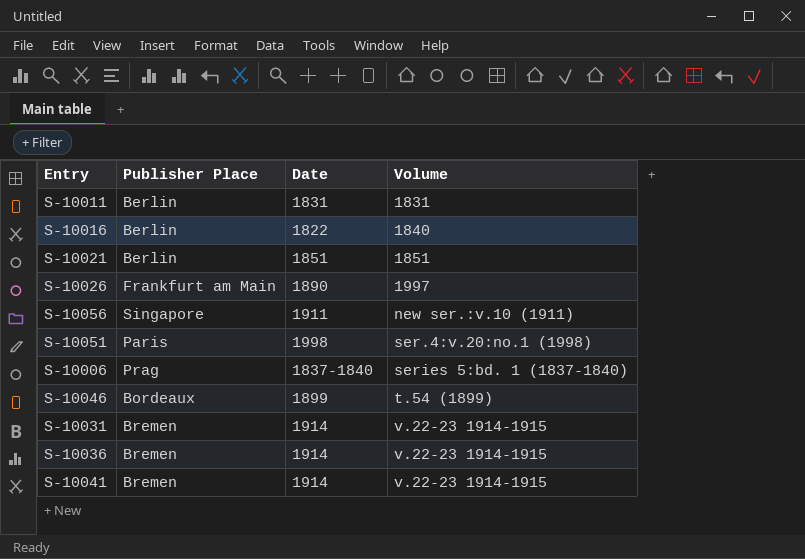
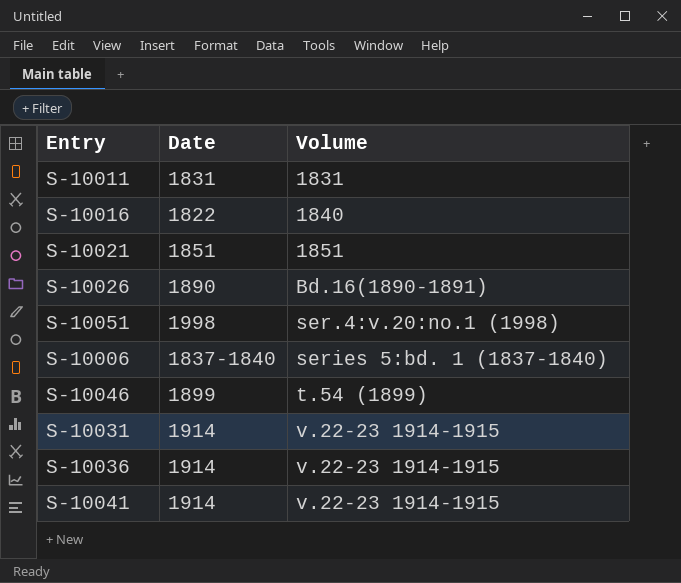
column Publisher Place | position: 2 -> none
row S-10056: Singapore | 1911 | new ser.:v.10 (1911) -> none
S-10026 | Volume: 1997 -> Bd.16(1890-1891)

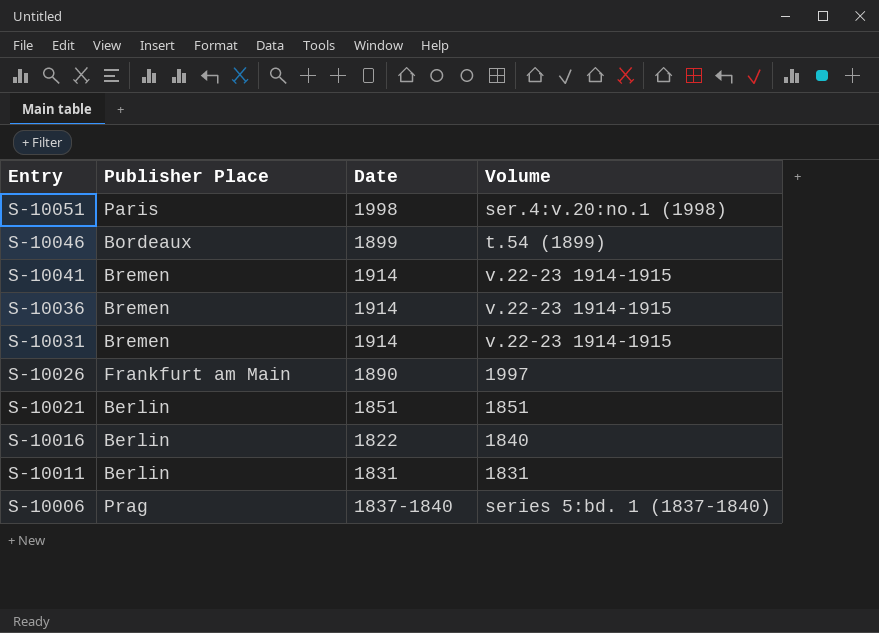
row order: Volume ascending -> Entry descending
column Publisher Place | position: none -> 2
S-10026 | Volume: Bd.16(1890-1891) -> 1997

